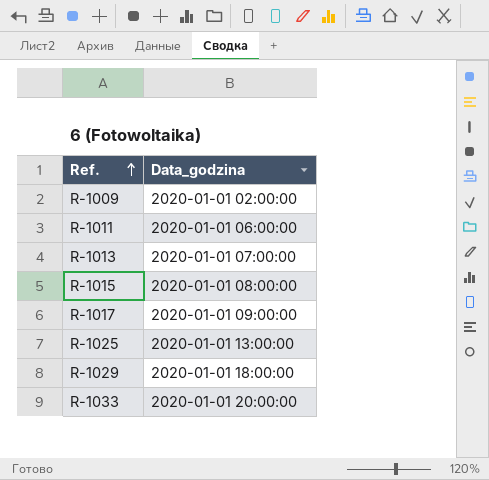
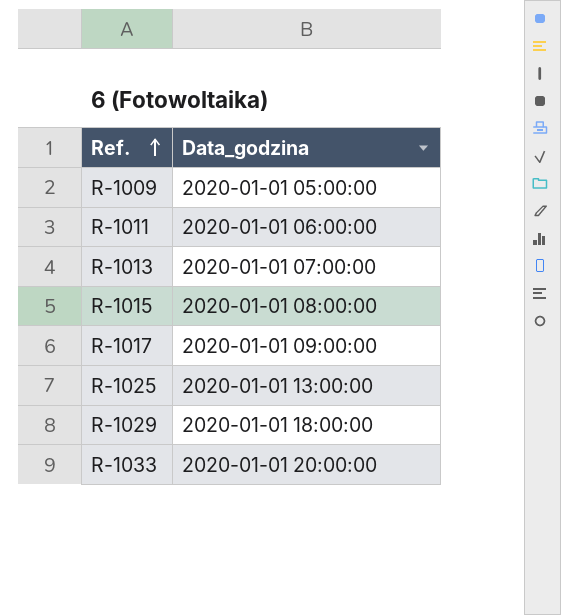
R-1009 | Data_godzina: 2020-01-01 02:00:00 -> 2020-01-01 05:00:00

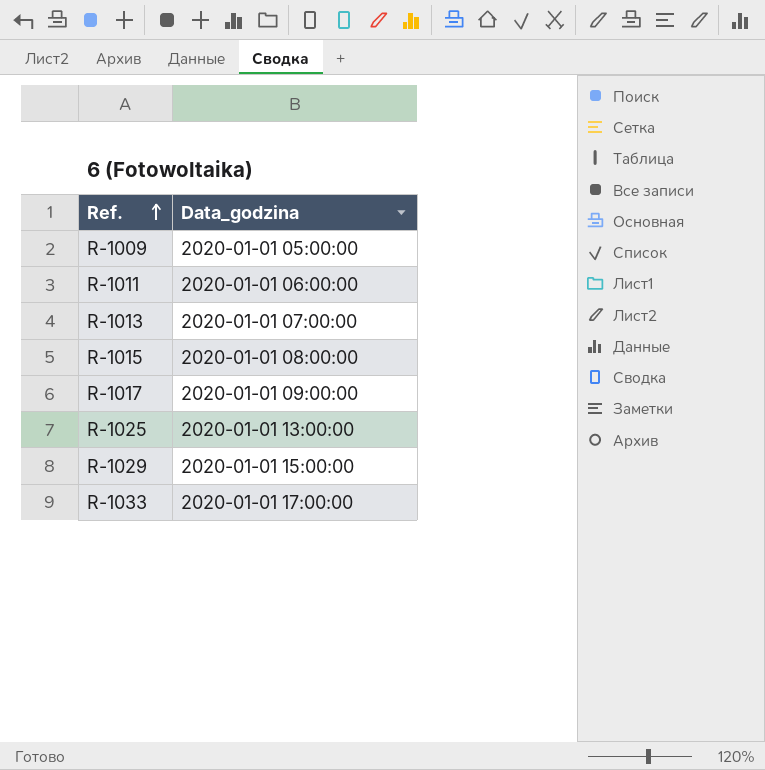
R-1029 | Data_godzina: 2020-01-01 18:00:00 -> 2020-01-01 15:00:00
R-1033 | Data_godzina: 2020-01-01 20:00:00 -> 2020-01-01 17:00:00

